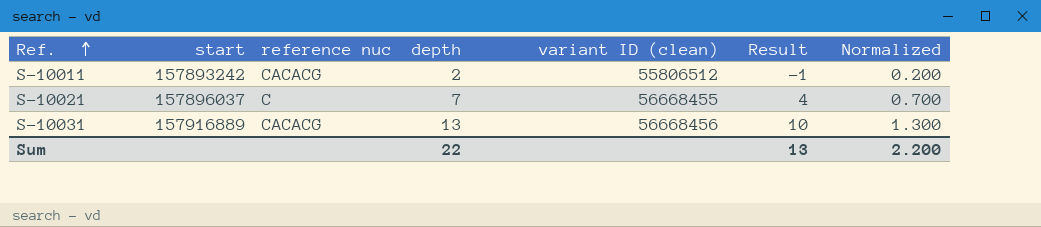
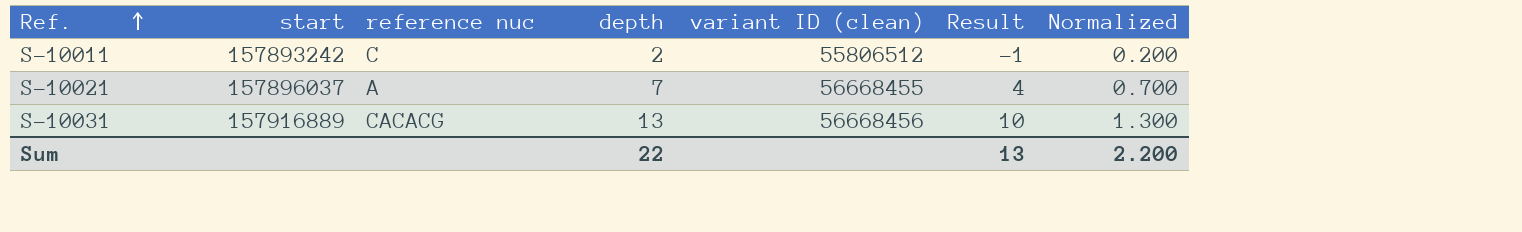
S-10011 | reference nuc: CACACG -> C
S-10021 | reference nuc: C -> A

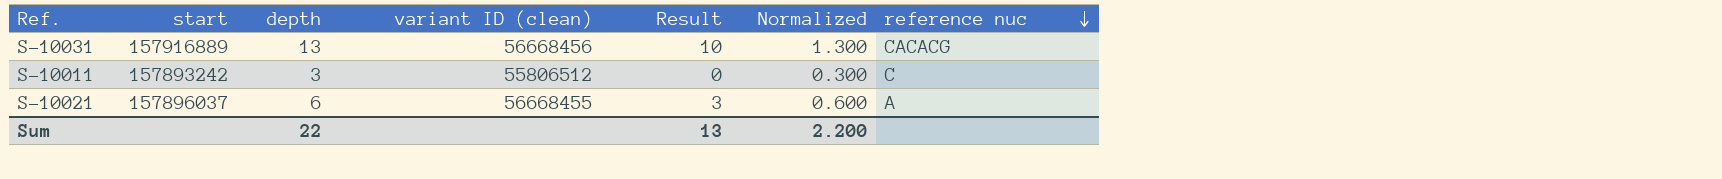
row order: Ref. ascending -> reference nuc descending
column reference nuc | position: 3 -> 7
S-10011 | depth: 2 -> 3
S-10011 | Result: -1 -> 0
S-10011 | Normalized: 0.200 -> 0.300
S-10021 | depth: 7 -> 6
S-10021 | Result: 4 -> 3
S-10021 | Normalized: 0.700 -> 0.600

